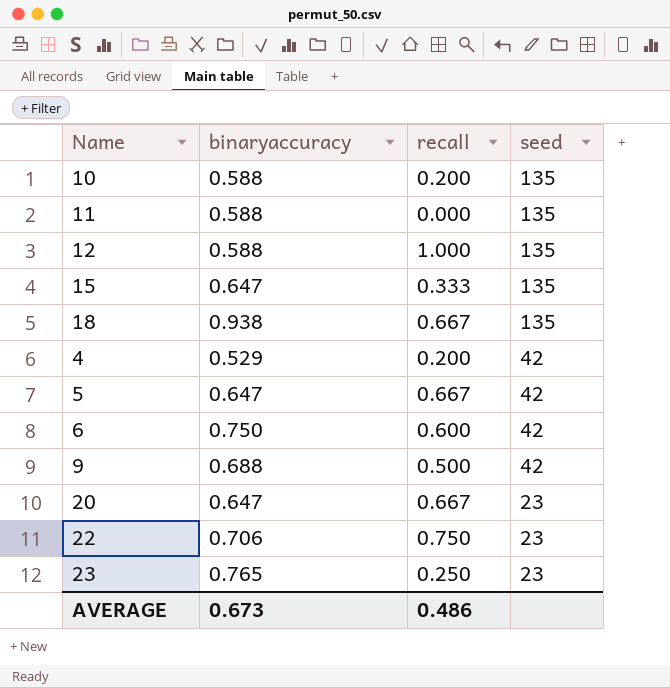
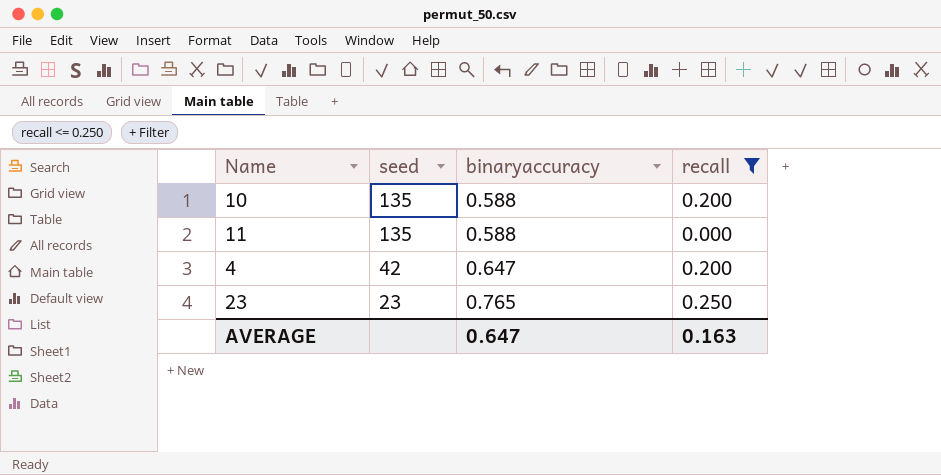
filter: none -> recall <= 0.250
column seed | position: 4 -> 2
4 | binaryaccuracy: 0.529 -> 0.647
AVERAGE | binaryaccuracy: 0.673 -> 0.647
AVERAGE | recall: 0.486 -> 0.163

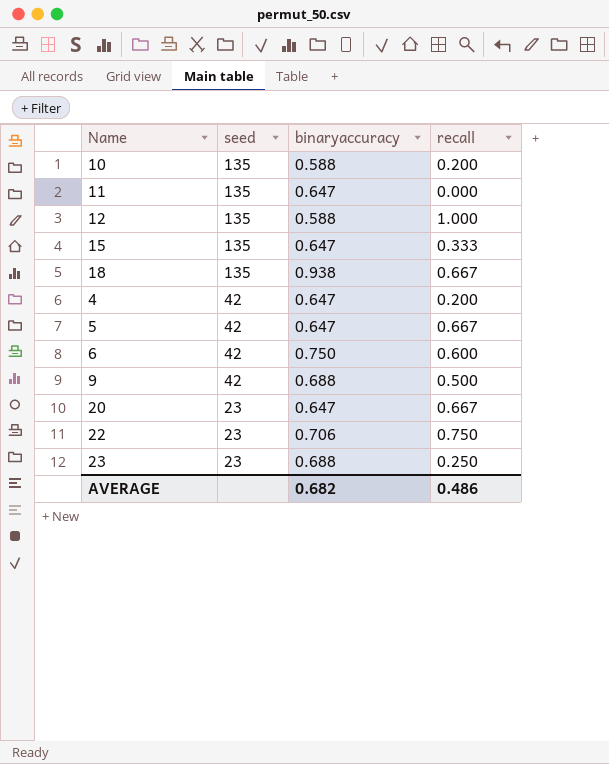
filter: recall <= 0.250 -> none
11 | binaryaccuracy: 0.588 -> 0.647
23 | binaryaccuracy: 0.765 -> 0.688
AVERAGE | binaryaccuracy: 0.647 -> 0.682
AVERAGE | recall: 0.163 -> 0.486

